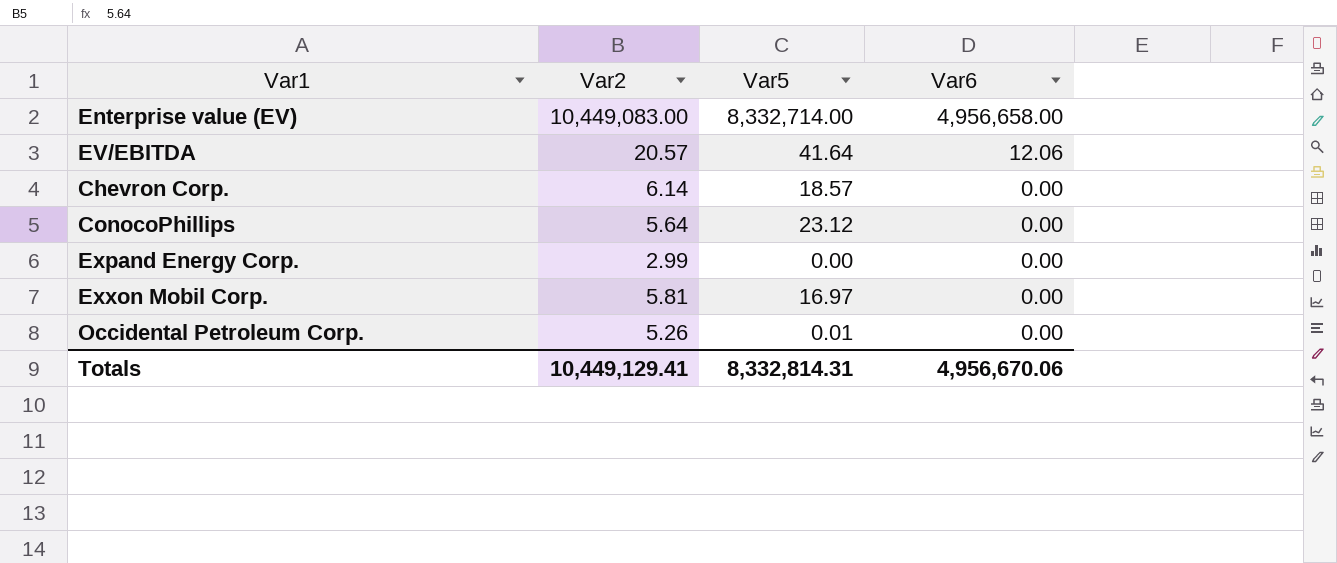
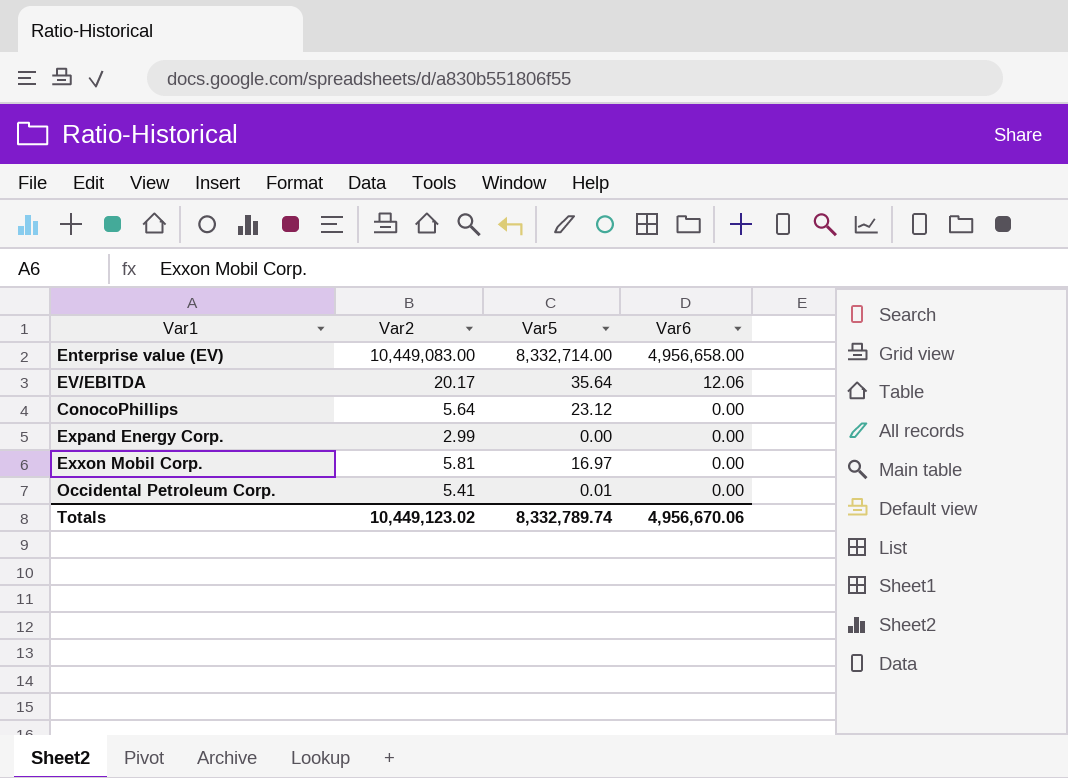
row Chevron Corp.: 6.14 | 18.57 | 0.00 -> none
EV/EBITDA | Var2: 20.57 -> 20.17
EV/EBITDA | Var5: 41.64 -> 35.64
Occidental Petroleum Corp. | Var2: 5.26 -> 5.41
Totals | Var2: 10,449,129.41 -> 10,449,123.02
Totals | Var5: 8,332,814.31 -> 8,332,789.74

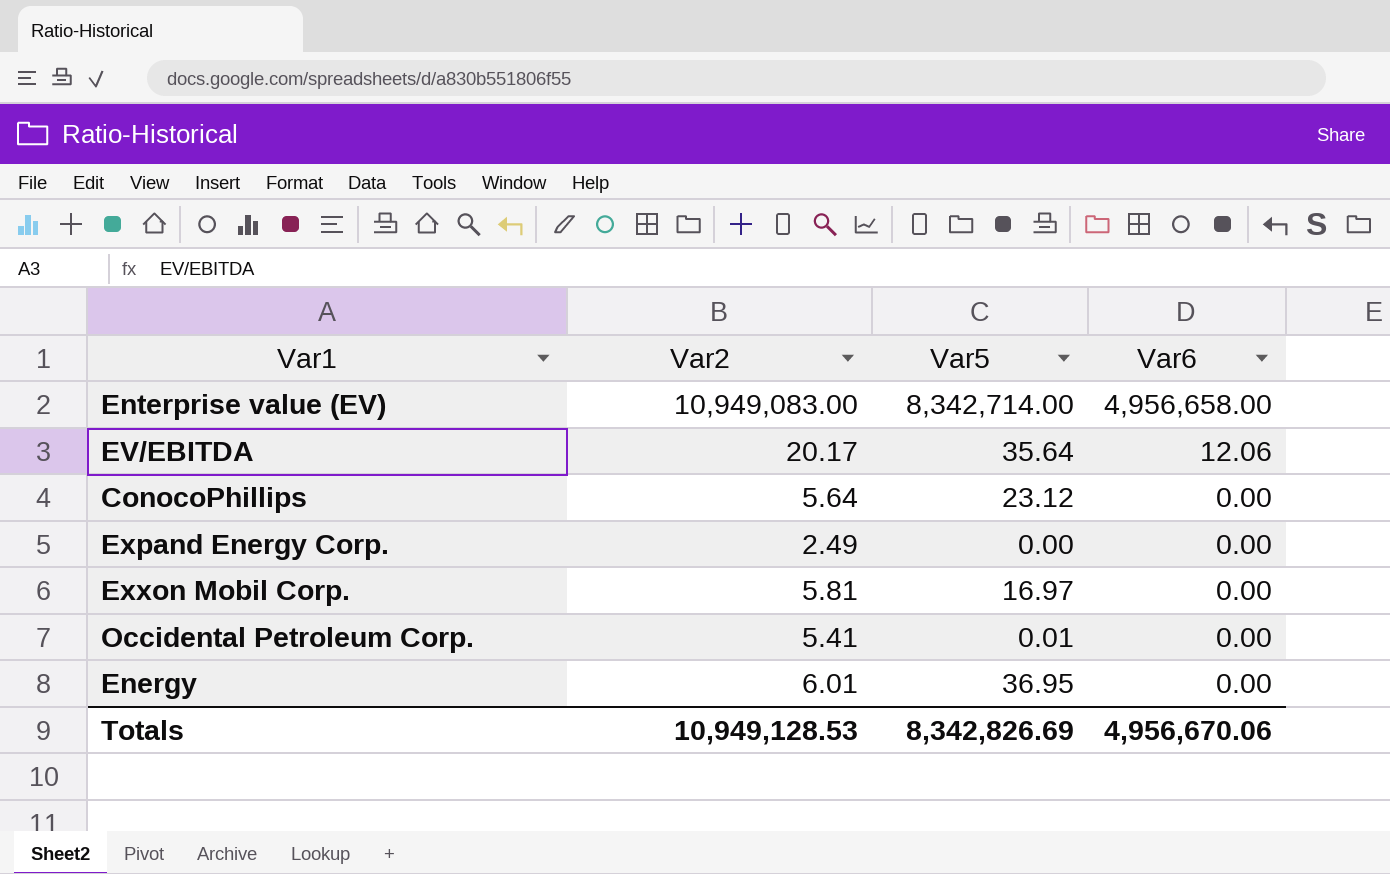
Enterprise value (EV) | Var2: 10,449,083.00 -> 10,949,083.00
Enterprise value (EV) | Var5: 8,332,714.00 -> 8,342,714.00
Expand Energy Corp. | Var2: 2.99 -> 2.49
row Energy: none -> 6.01 | 36.95 | 0.00
Totals | Var2: 10,449,123.02 -> 10,949,128.53
Totals | Var5: 8,332,789.74 -> 8,342,826.69

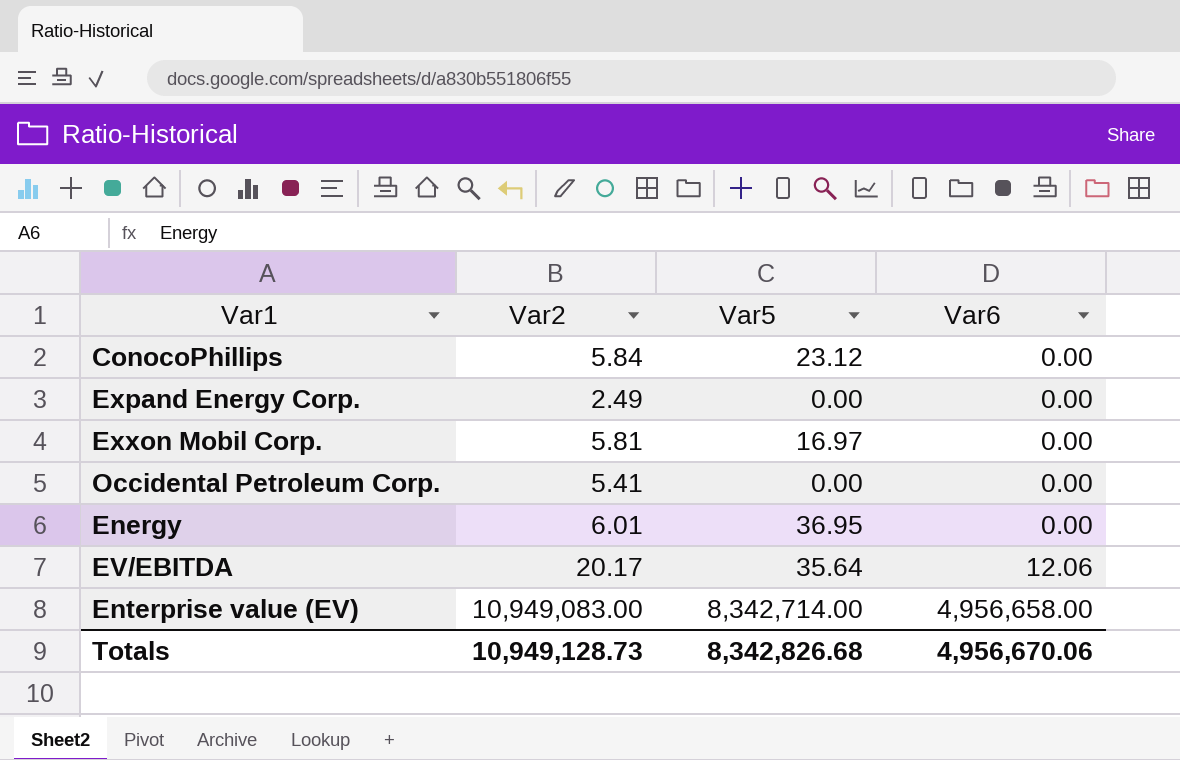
row order: Var6 descending -> Var6 ascending
ConocoPhillips | Var2: 5.64 -> 5.84
Occidental Petroleum Corp. | Var5: 0.01 -> 0.00
Totals | Var2: 10,949,128.53 -> 10,949,128.73
Totals | Var5: 8,342,826.69 -> 8,342,826.68

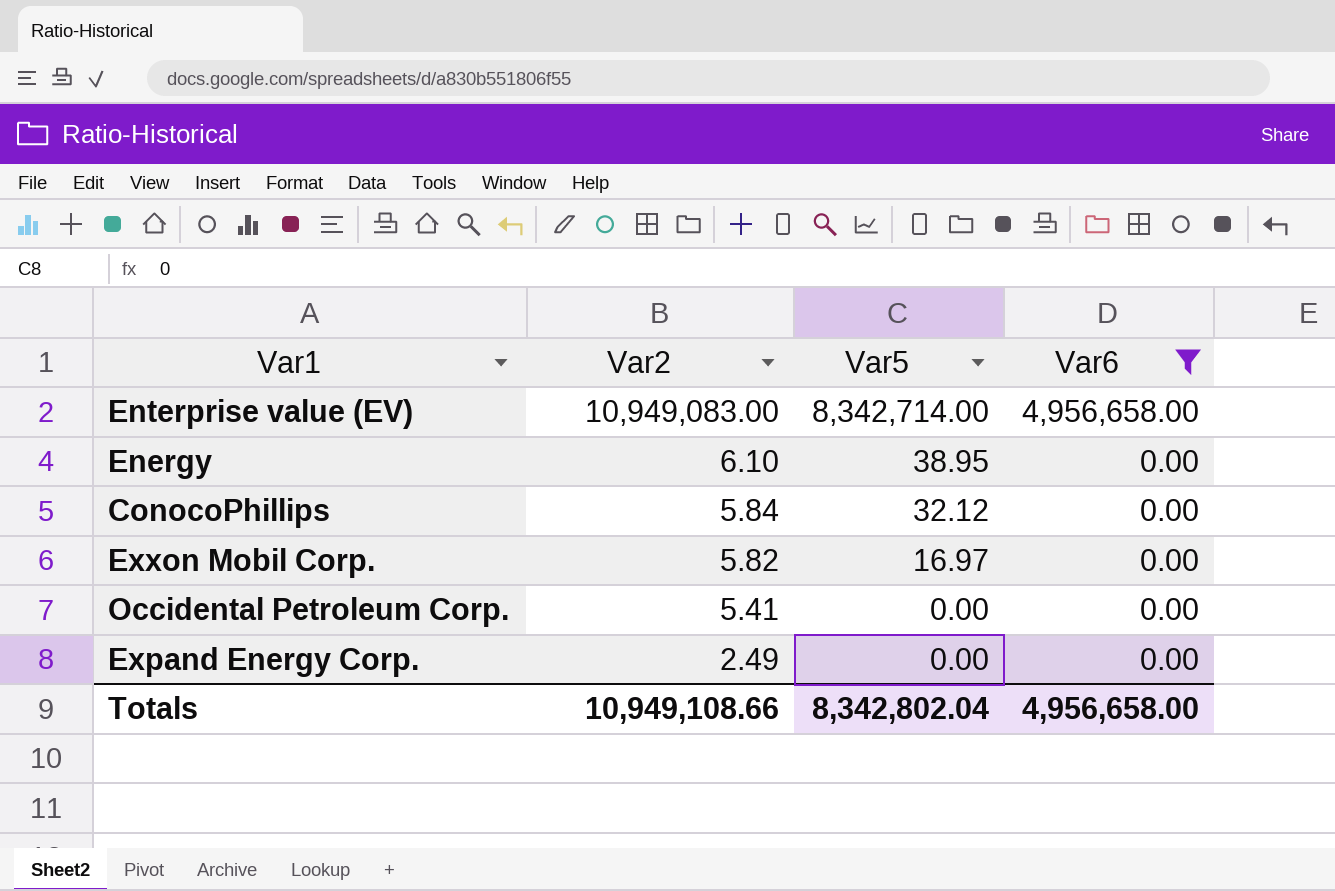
filter: none -> Var6 != 12.06
row order: Var6 ascending -> Var2 descending
Energy | Var2: 6.01 -> 6.10
Energy | Var5: 36.95 -> 38.95
ConocoPhillips | Var5: 23.12 -> 32.12
Exxon Mobil Corp. | Var2: 5.81 -> 5.82
Totals | Var2: 10,949,128.73 -> 10,949,108.66
Totals | Var5: 8,342,826.68 -> 8,342,802.04
Totals | Var6: 4,956,670.06 -> 4,956,658.00

